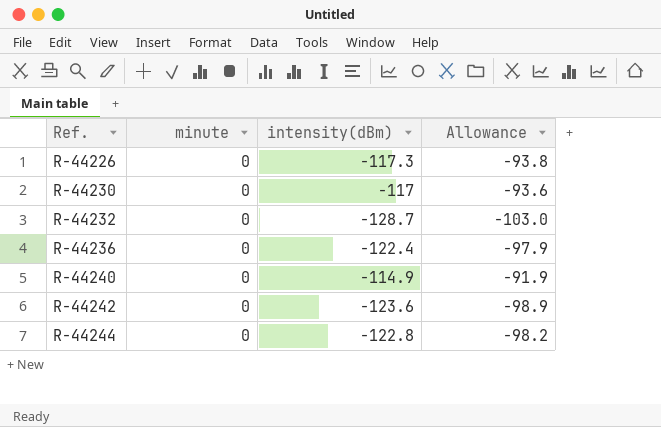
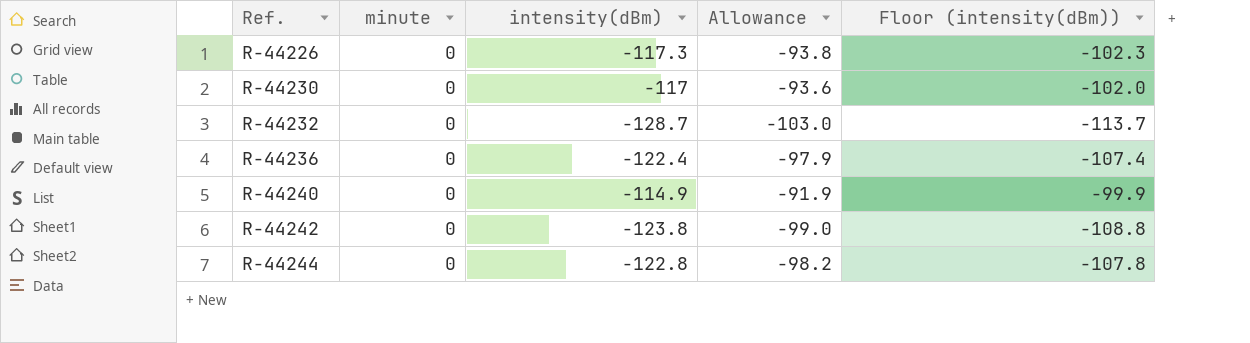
column Floor (intensity(dBm)) | formula: none -> [intensity(dBm)] + 15
R-44242 | intensity(dBm): -123.6 -> -123.8
R-44242 | Allowance: -98.9 -> -99.0

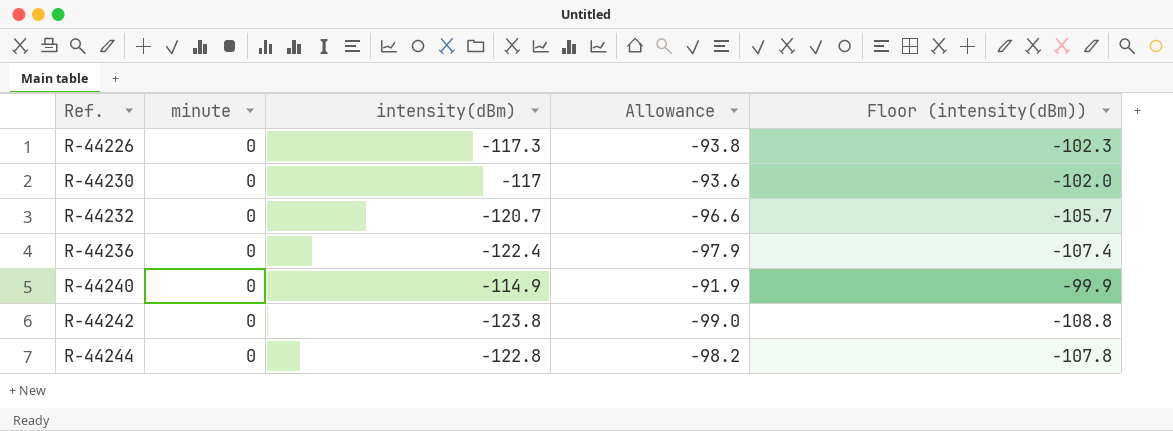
R-44232 | intensity(dBm): -128.7 -> -120.7
R-44232 | Allowance: -103.0 -> -96.6
R-44232 | Floor (intensity(dBm)): -113.7 -> -105.7

